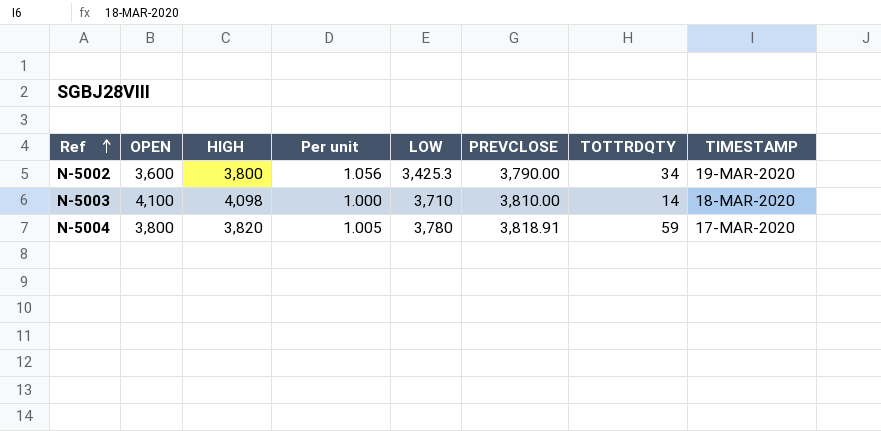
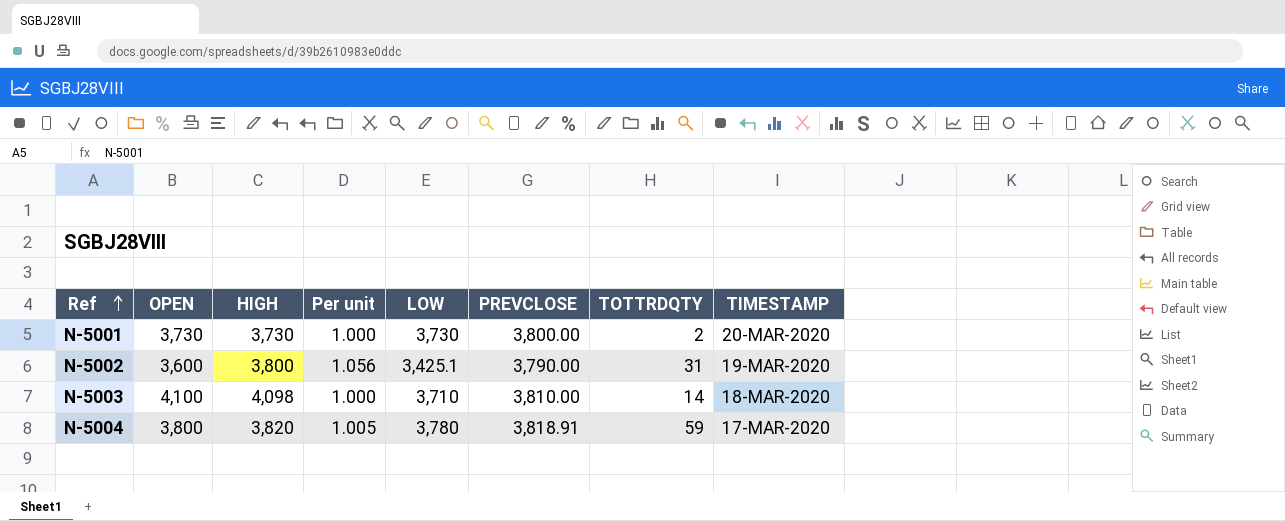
row N-5001: none -> 3,730 | 3,730 | 1.000 | 3,730 | 3,800.00 | 2 | 20-MAR-2020
N-5002 | LOW: 3,425.3 -> 3,425.1
N-5002 | TOTTRDQTY: 34 -> 31

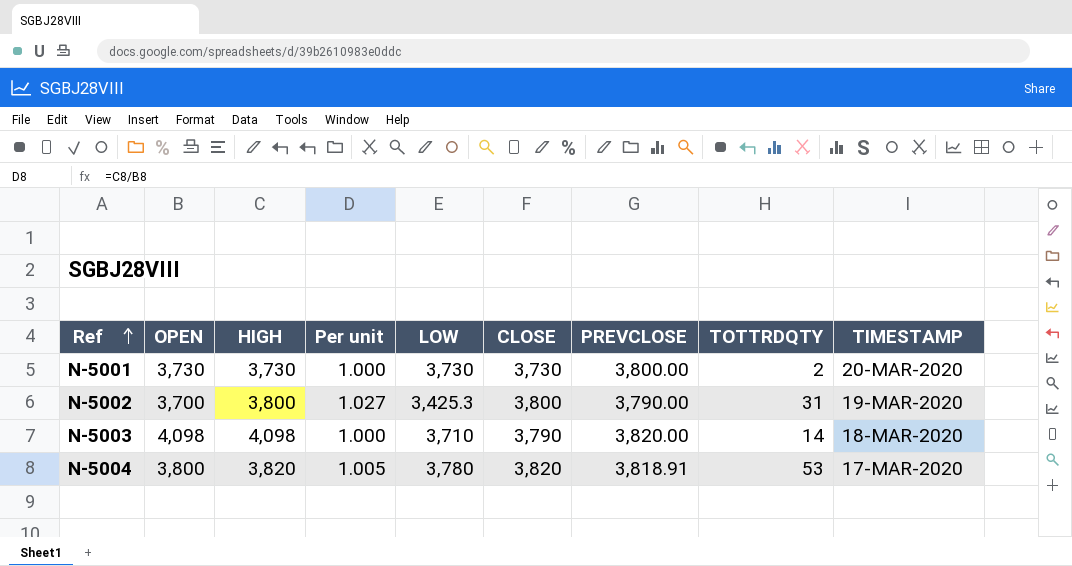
column CLOSE | position: none -> 6
N-5002 | OPEN: 3,600 -> 3,700
N-5002 | Per unit: 1.056 -> 1.027
N-5002 | LOW: 3,425.1 -> 3,425.3
N-5003 | OPEN: 4,100 -> 4,098
N-5003 | PREVCLOSE: 3,810.00 -> 3,820.00
N-5004 | TOTTRDQTY: 59 -> 53

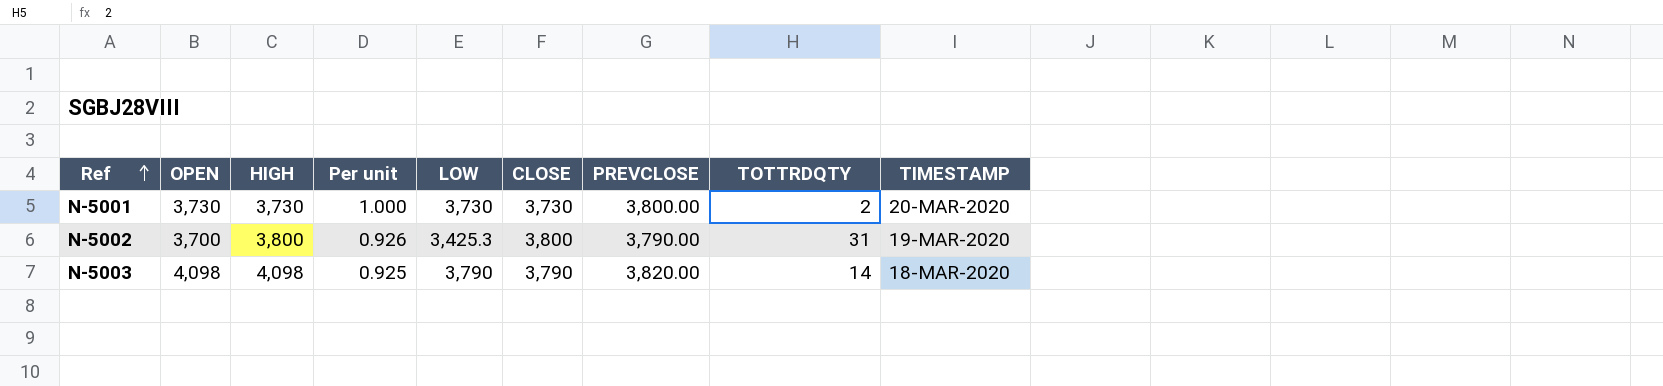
column Per unit | formula: [HIGH] / [OPEN] -> [LOW] / [OPEN]
row N-5004: 3,800 | 3,820 | 1.005 | 3,780 | 3,820 | 3,818.91 | 53 | 17-MAR-2020 -> none
N-5003 | LOW: 3,710 -> 3,790

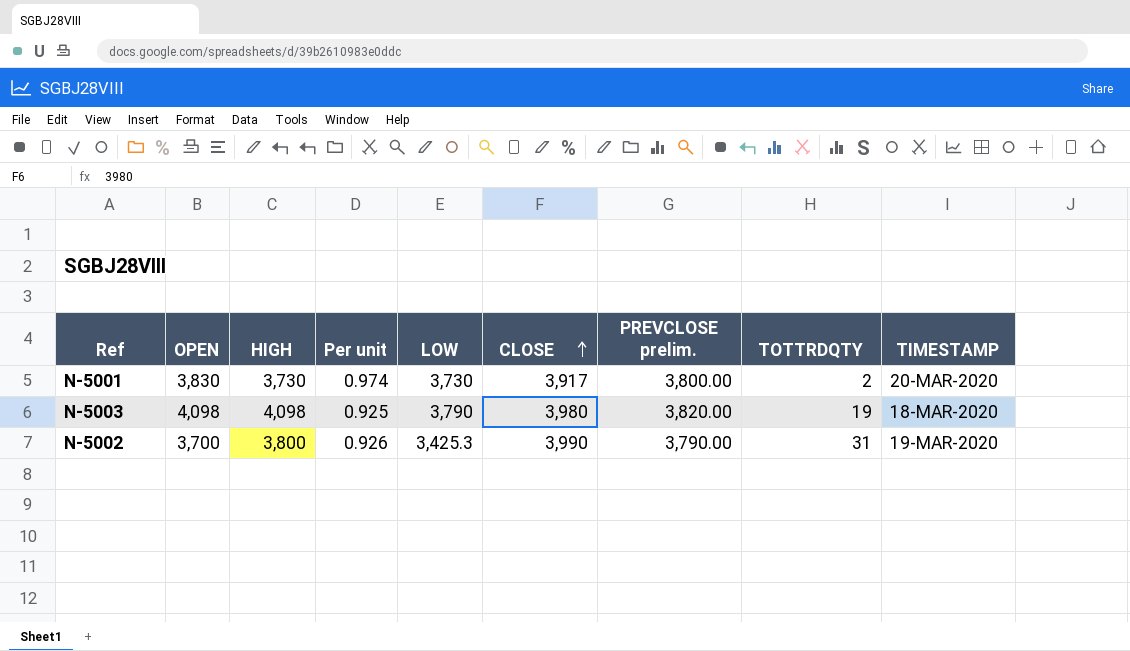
row order: Ref ascending -> CLOSE ascending
column name: PREVCLOSE -> PREVCLOSE prelim.
N-5001 | OPEN: 3,730 -> 3,830
N-5001 | Per unit: 1.000 -> 0.974
N-5001 | CLOSE: 3,730 -> 3,917
N-5003 | CLOSE: 3,790 -> 3,980
N-5003 | TOTTRDQTY: 14 -> 19
N-5002 | CLOSE: 3,800 -> 3,990

